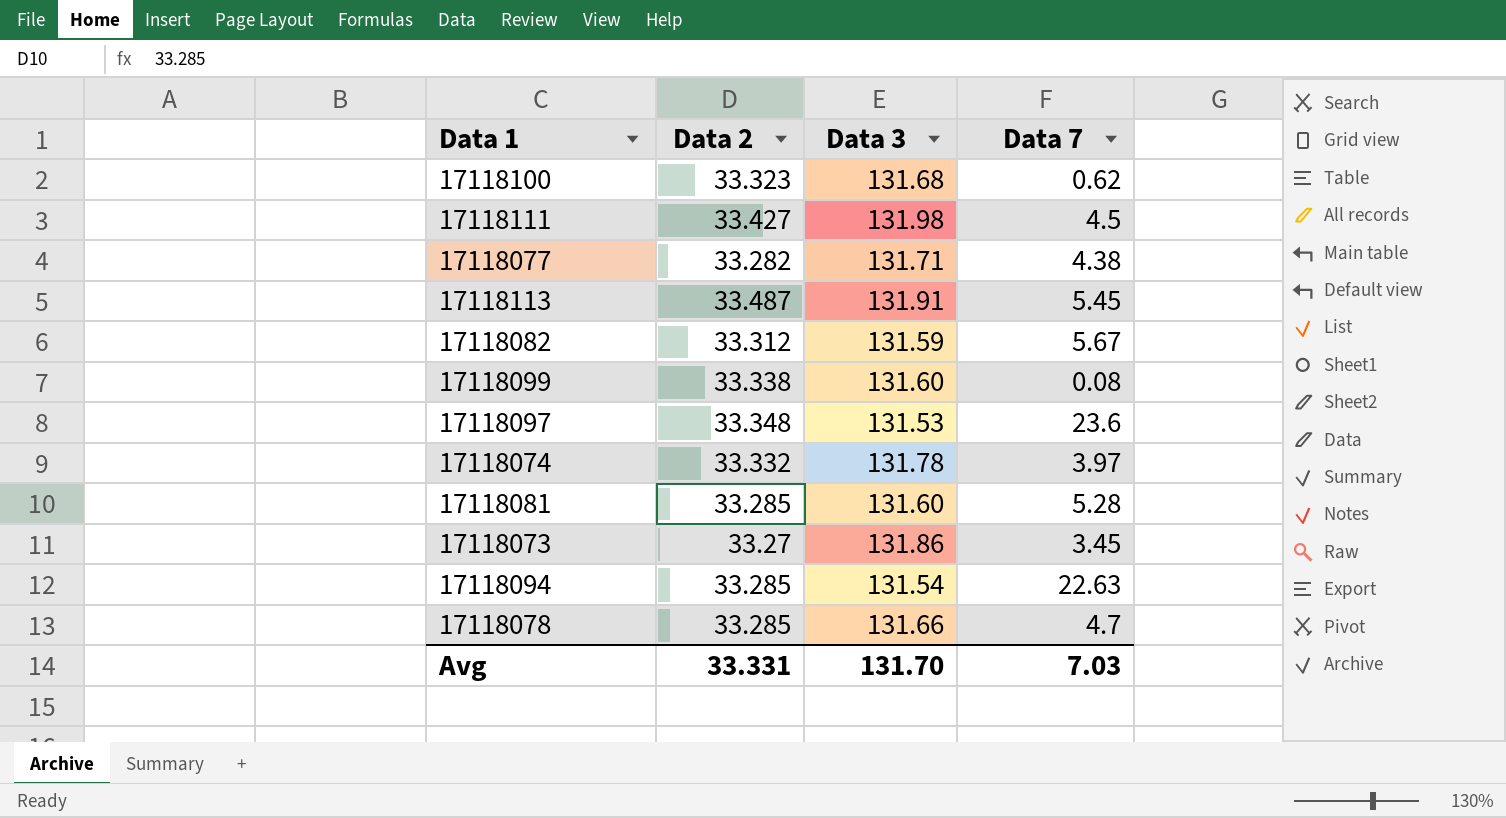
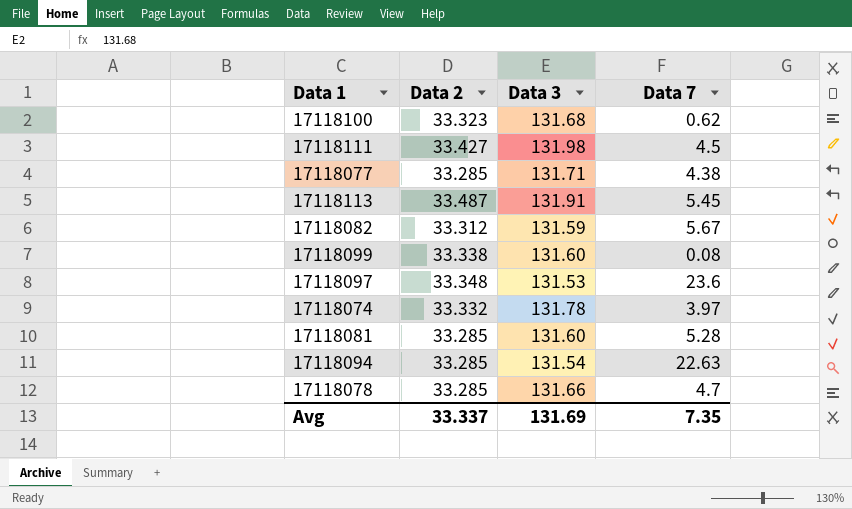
row 17118073: 33.27 | 131.86 | 3.45 -> none
17118077 | Data 2: 33.282 -> 33.285
Avg | Data 2: 33.331 -> 33.337
Avg | Data 3: 131.70 -> 131.69
Avg | Data 7: 7.03 -> 7.35

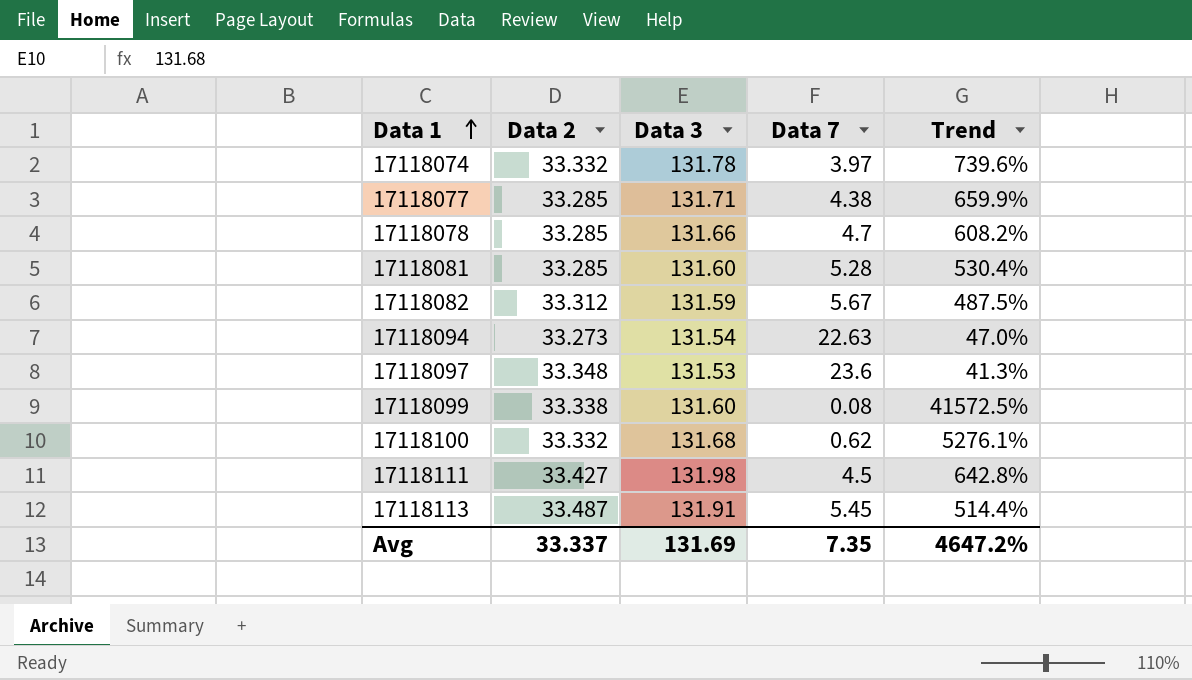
row order: none -> Data 1 ascending
column Trend | formula: none -> ([Data 2] - [Data 7]) / [Data 7]
17118094 | Data 2: 33.285 -> 33.273
17118100 | Data 2: 33.323 -> 33.332

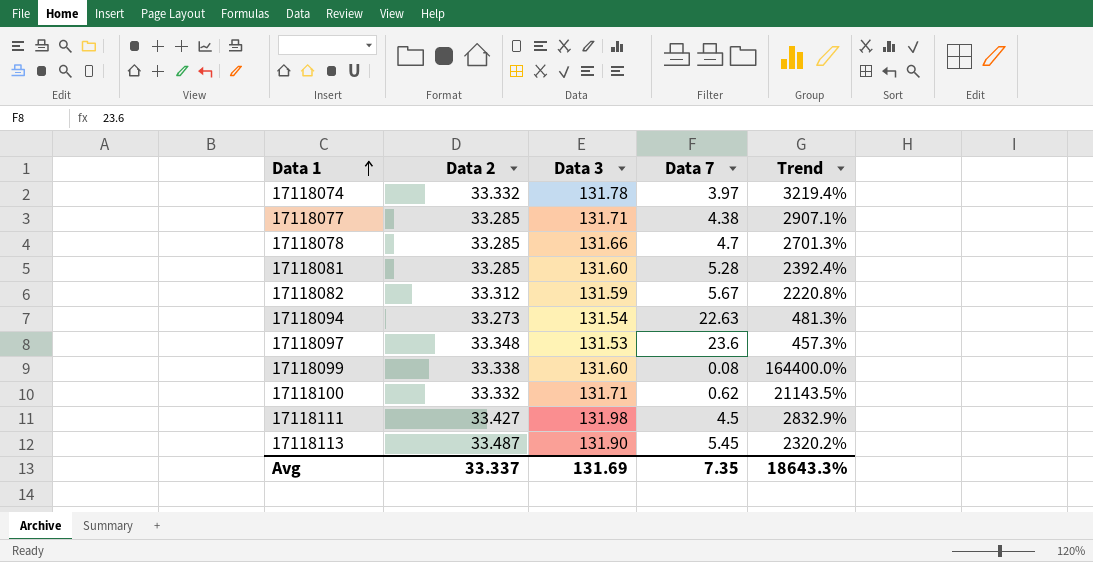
column Trend | formula: ([Data 2] - [Data 7]) / [Data 7] -> ([Data 3] - [Data 7]) / [Data 7]
17118100 | Data 3: 131.68 -> 131.71
17118113 | Data 3: 131.91 -> 131.90
Avg | Trend: 4647.2% -> 18643.3%

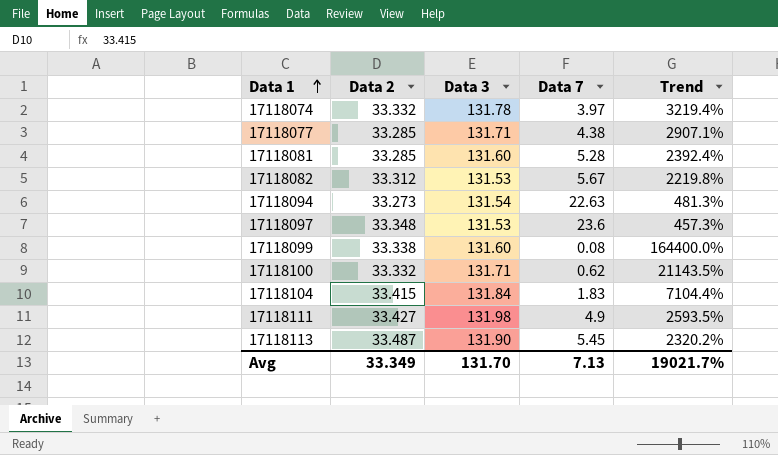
row 17118078: 33.285 | 131.66 | 4.7 | 2701.3% -> none
17118082 | Data 3: 131.59 -> 131.53
17118082 | Trend: 2220.8% -> 2219.8%
row 17118104: none -> 33.415 | 131.84 | 1.83 | 7104.4%
17118111 | Data 7: 4.5 -> 4.9
17118111 | Trend: 2832.9% -> 2593.5%
Avg | Data 2: 33.337 -> 33.349
Avg | Data 3: 131.69 -> 131.70
Avg | Data 7: 7.35 -> 7.13
Avg | Trend: 18643.3% -> 19021.7%

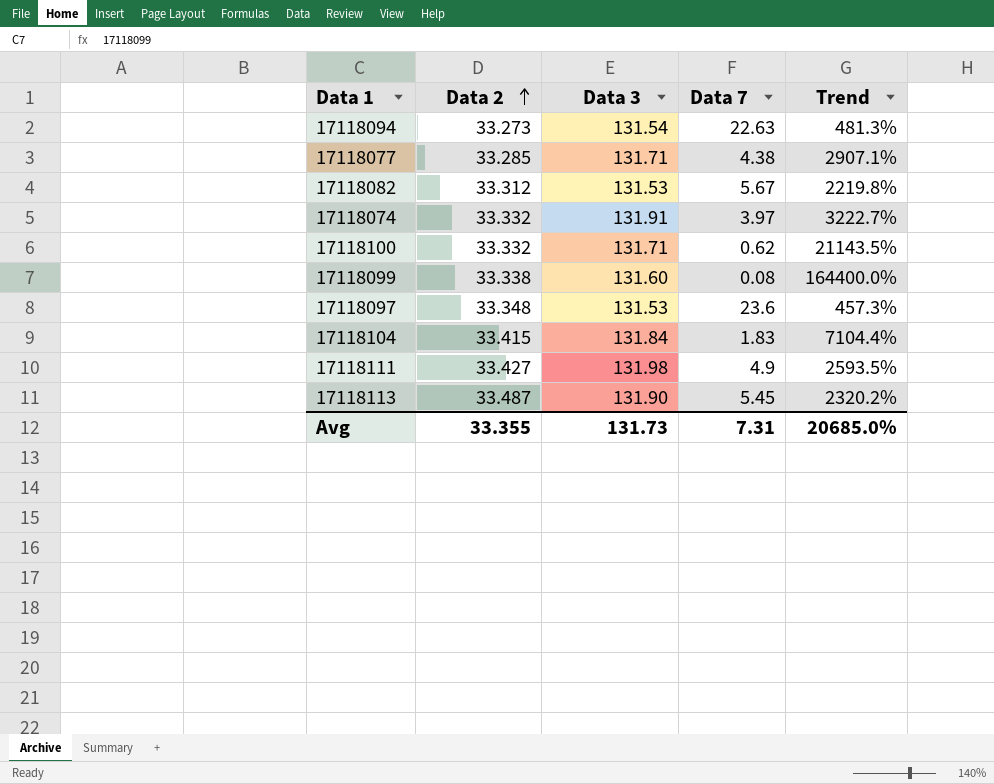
row order: Data 1 ascending -> Data 2 ascending
row 17118081: 33.285 | 131.60 | 5.28 | 2392.4% -> none
17118074 | Data 3: 131.78 -> 131.91
17118074 | Trend: 3219.4% -> 3222.7%
Avg | Data 2: 33.349 -> 33.355
Avg | Data 3: 131.70 -> 131.73
Avg | Data 7: 7.13 -> 7.31
Avg | Trend: 19021.7% -> 20685.0%

